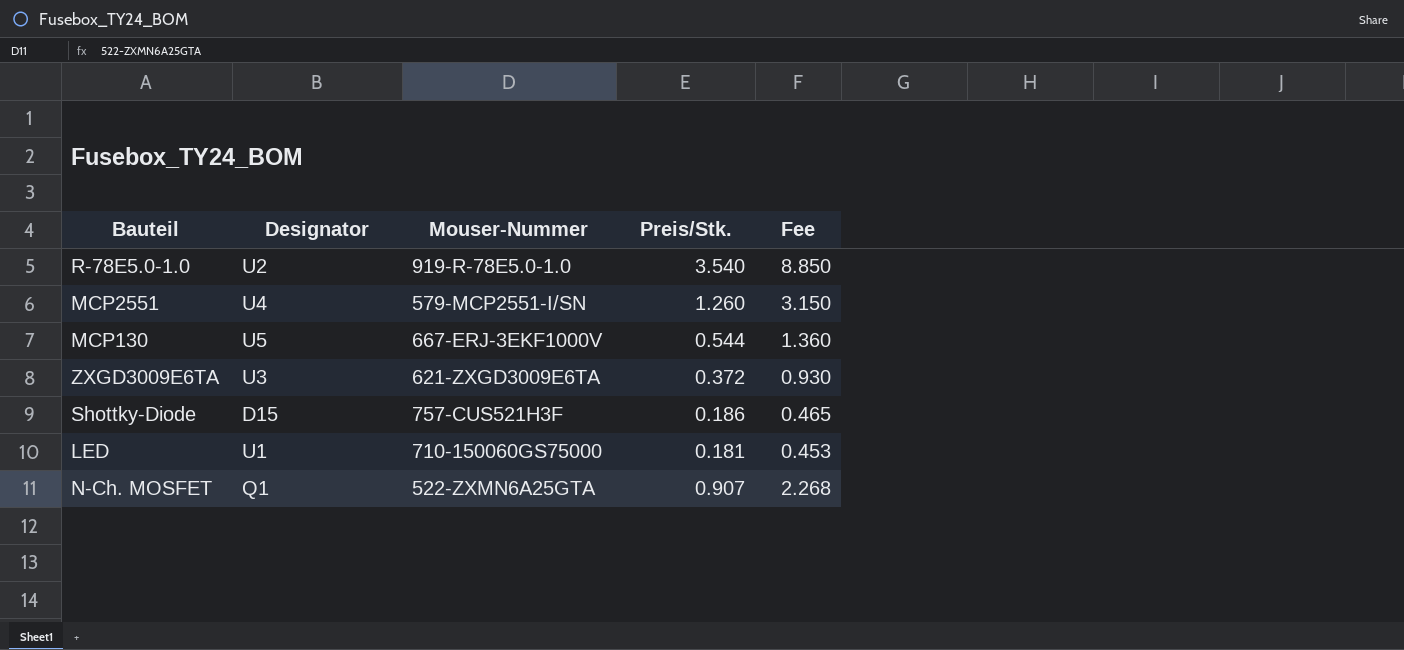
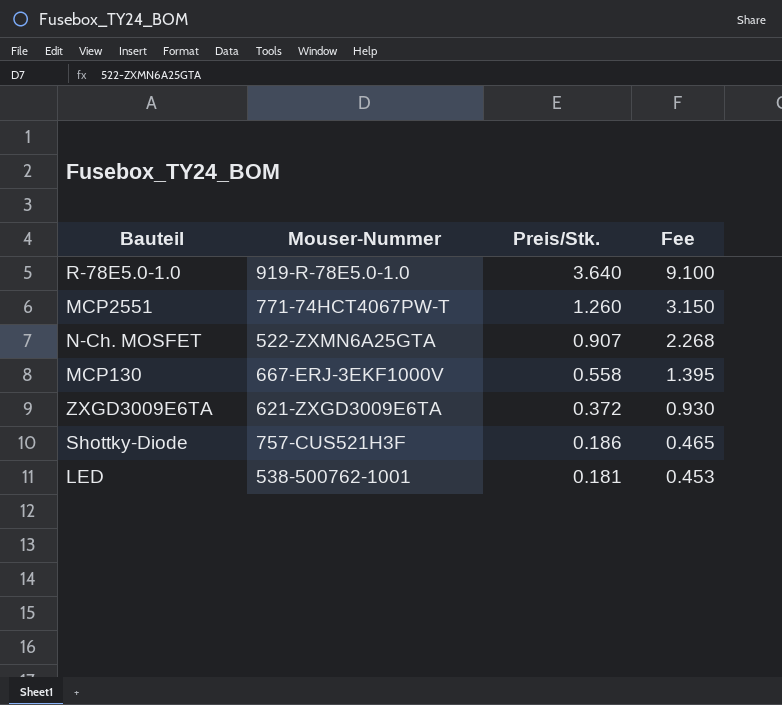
row order: none -> Preis/Stk. descending
column Designator | position: 2 -> none
R-78E5.0-1.0 | Preis/Stk.: 3.540 -> 3.640
R-78E5.0-1.0 | Fee: 8.850 -> 9.100
MCP2551 | Mouser-Nummer: 579-MCP2551-I/SN -> 771-74HCT4067PW-T
MCP130 | Preis/Stk.: 0.544 -> 0.558
MCP130 | Fee: 1.360 -> 1.395
LED | Mouser-Nummer: 710-150060GS75000 -> 538-500762-1001

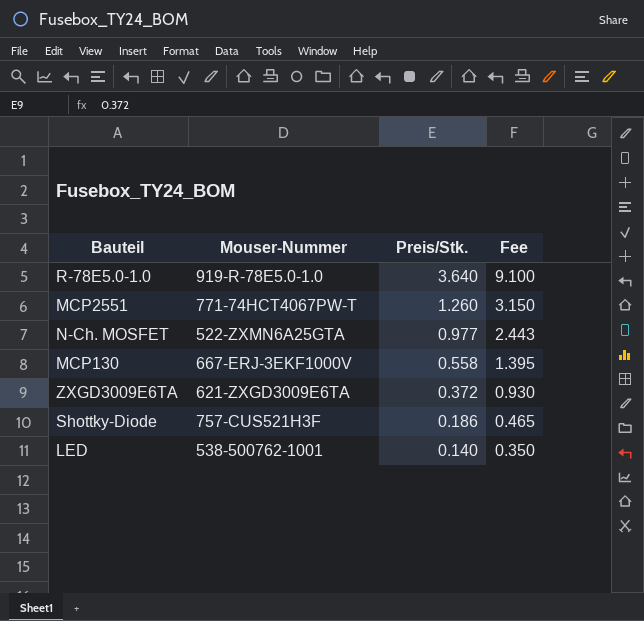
N-Ch. MOSFET | Preis/Stk.: 0.907 -> 0.977
N-Ch. MOSFET | Fee: 2.268 -> 2.443
LED | Preis/Stk.: 0.181 -> 0.140
LED | Fee: 0.453 -> 0.350

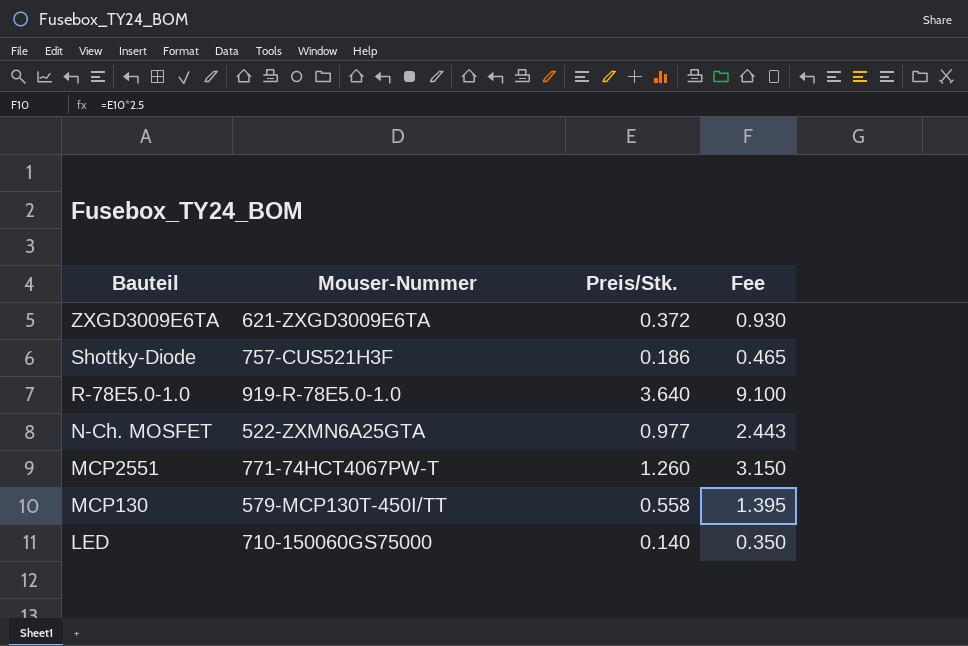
row order: Preis/Stk. descending -> Bauteil descending
MCP130 | Mouser-Nummer: 667-ERJ-3EKF1000V -> 579-MCP130T-450I/TT
LED | Mouser-Nummer: 538-500762-1001 -> 710-150060GS75000

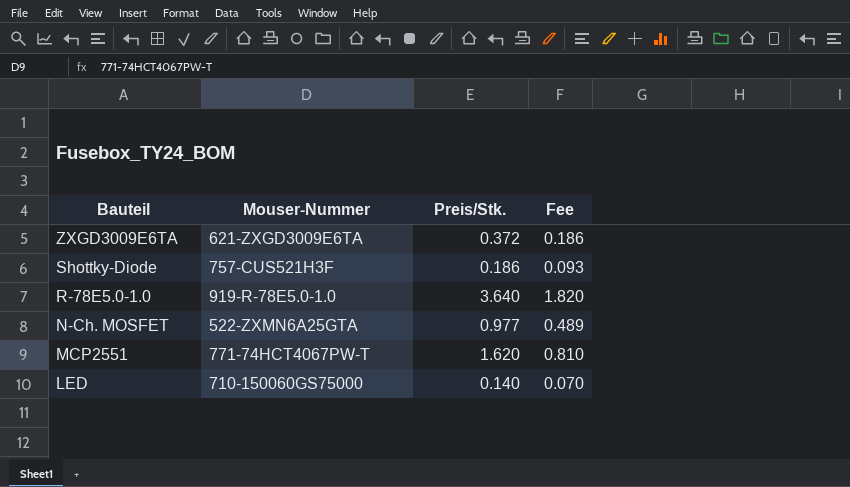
column Fee | formula: [Preis/Stk.] * 2.5 -> [Preis/Stk.] * 0.5
row MCP130: 579-MCP130T-450I/TT | 0.558 | 1.395 -> none
MCP2551 | Preis/Stk.: 1.260 -> 1.620

